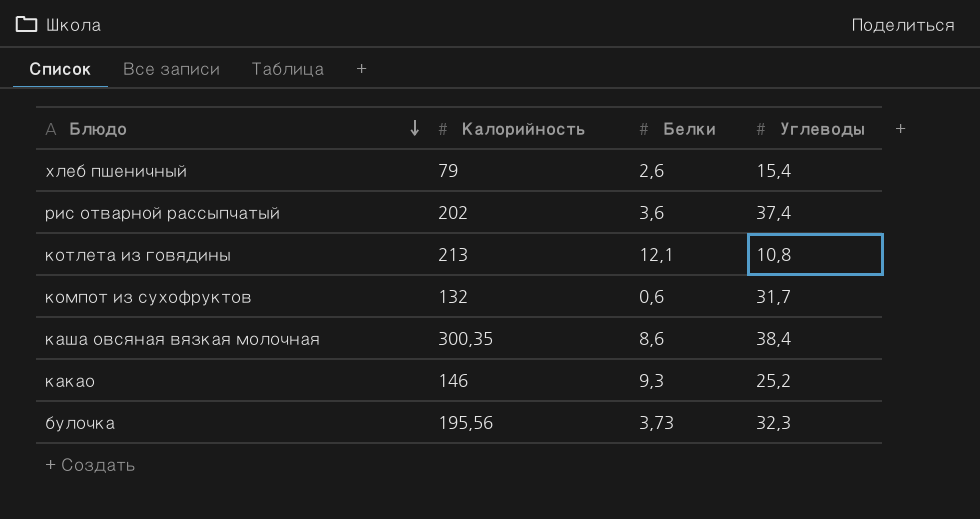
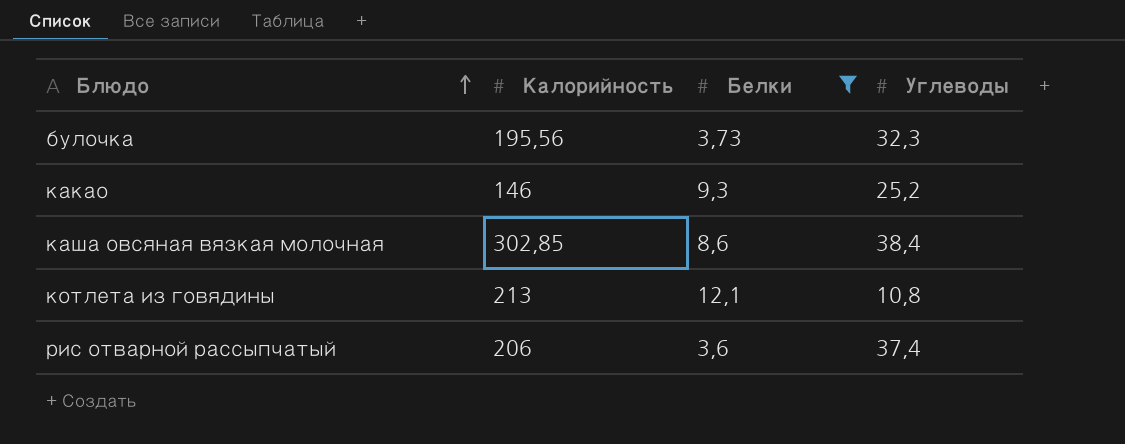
filter: none -> Белки >= 3,6
row order: Блюдо descending -> Блюдо ascending
каша овсяная вязкая молочная | Калорийность: 300,35 -> 302,85
рис отварной рассыпчатый | Калорийность: 202 -> 206

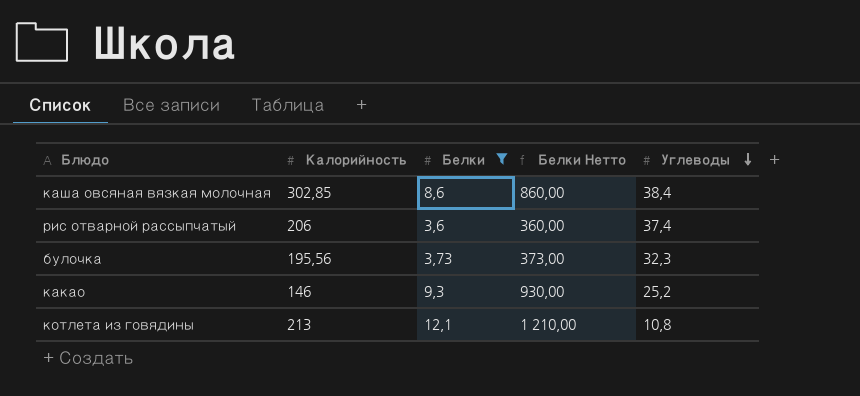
row order: Блюдо ascending -> Углеводы descending
column Белки Нетто | formula: none -> [Белки] * 100

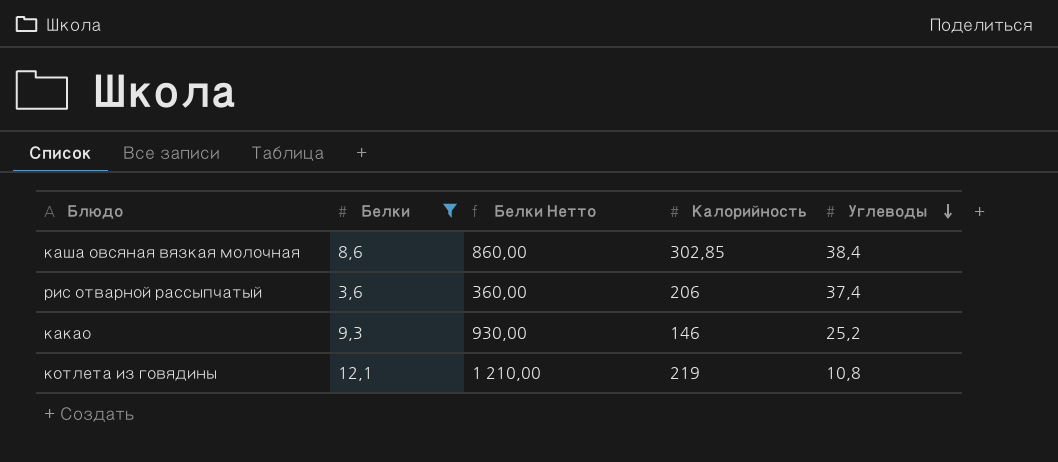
column Калорийность | position: 2 -> 4
row булочка: 195,56 | 3,73 | 373,00 | 32,3 -> none
котлета из говядины | Калорийность: 213 -> 219

